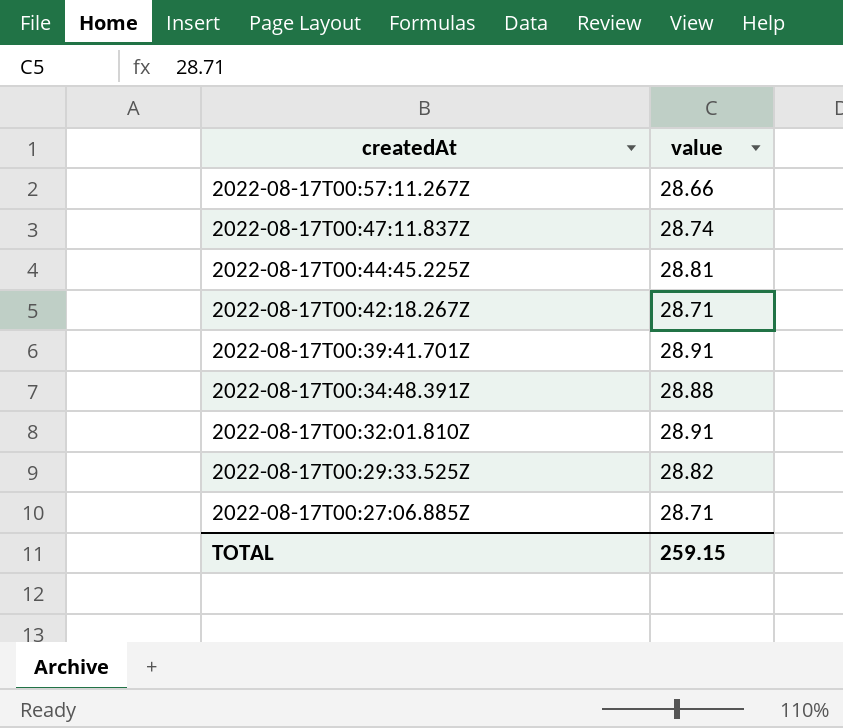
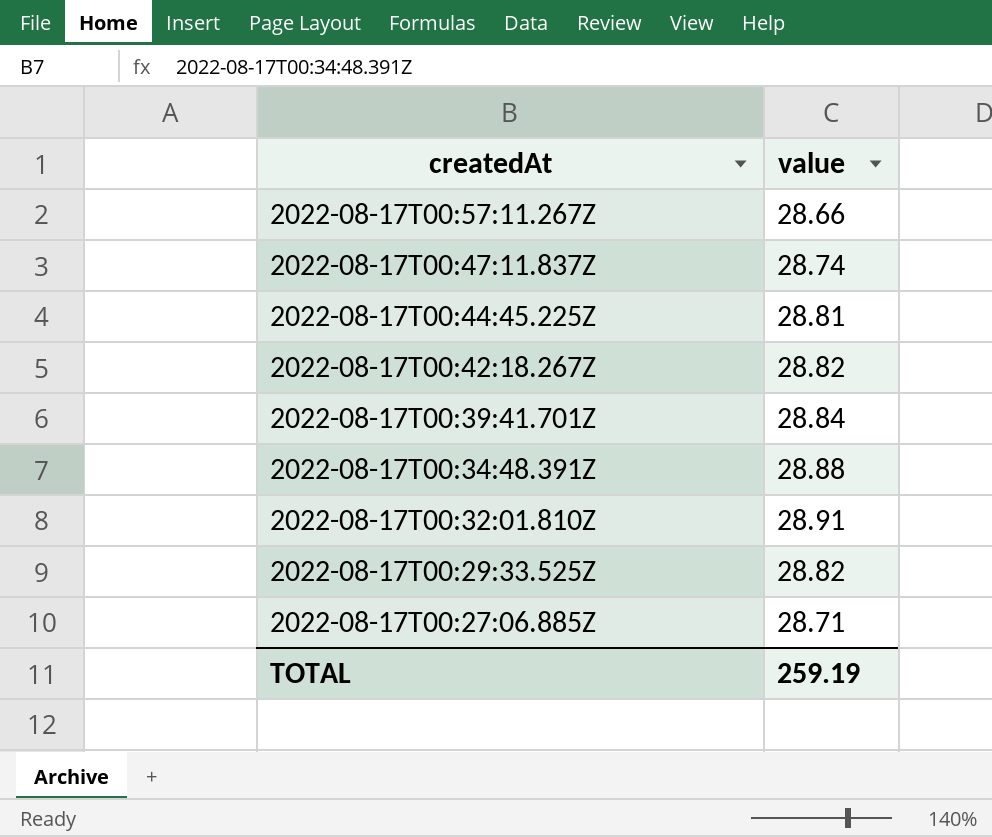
2022-08-17T00:42:18.267Z | value: 28.71 -> 28.82
2022-08-17T00:39:41.701Z | value: 28.91 -> 28.84
TOTAL | value: 259.15 -> 259.19

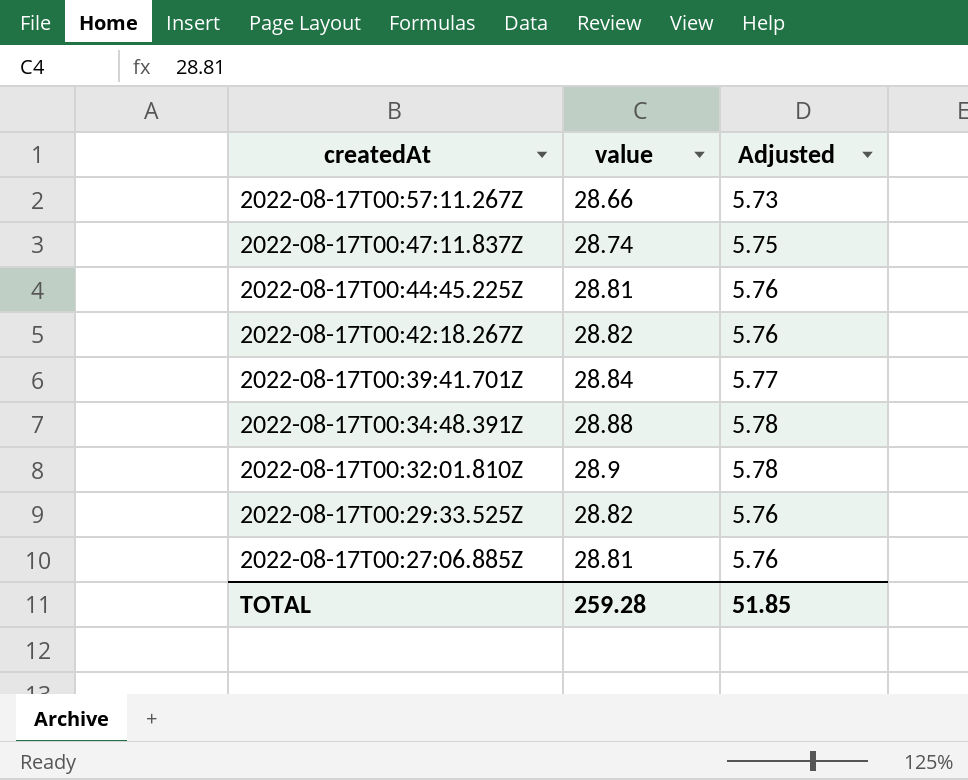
column Adjusted | formula: none -> [value] * 0.2
2022-08-17T00:32:01.810Z | value: 28.91 -> 28.9
2022-08-17T00:27:06.885Z | value: 28.71 -> 28.81
TOTAL | value: 259.19 -> 259.28

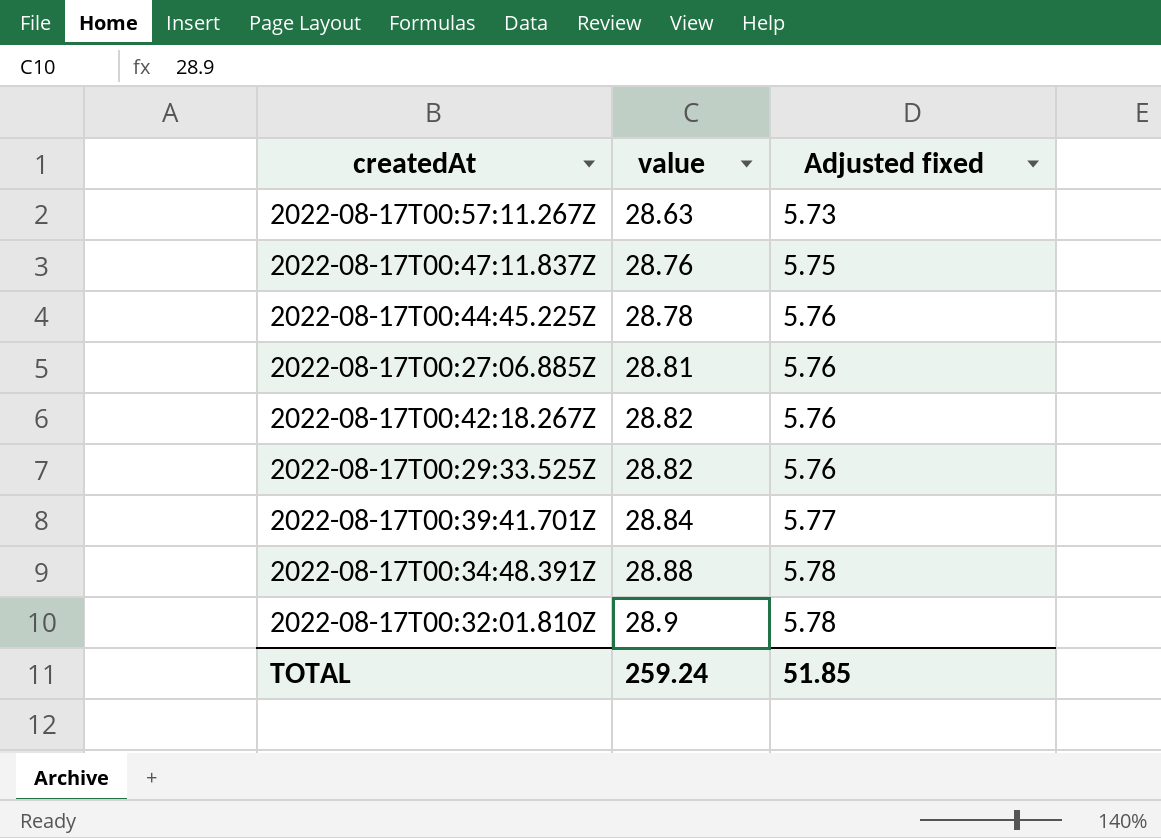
row order: createdAt descending -> value ascending
column name: Adjusted -> Adjusted fixed
2022-08-17T00:57:11.267Z | value: 28.66 -> 28.63
2022-08-17T00:47:11.837Z | value: 28.74 -> 28.76
2022-08-17T00:44:45.225Z | value: 28.81 -> 28.78
TOTAL | value: 259.28 -> 259.24

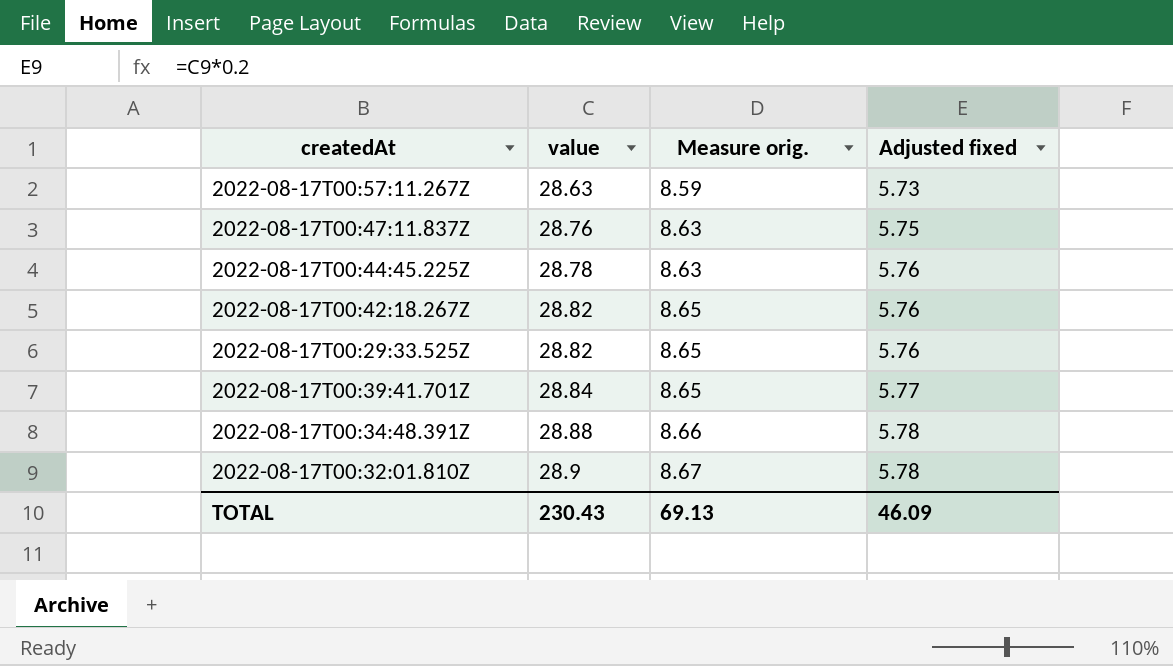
column Measure orig. | formula: none -> [value] * 0.3
row 2022-08-17T00:27:06.885Z: 28.81 | 5.76 -> none
TOTAL | value: 259.24 -> 230.43
TOTAL | Adjusted fixed: 51.85 -> 46.09

